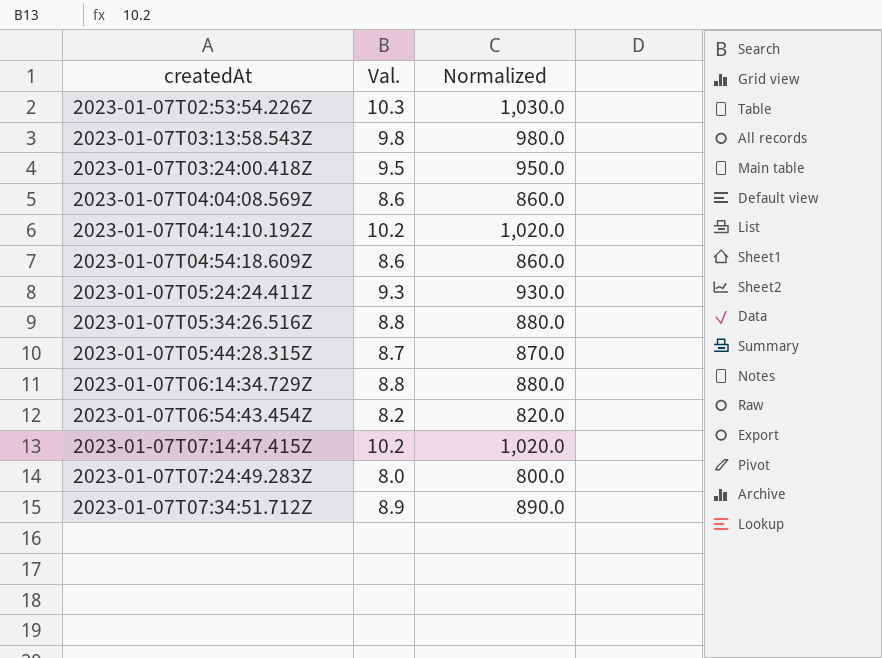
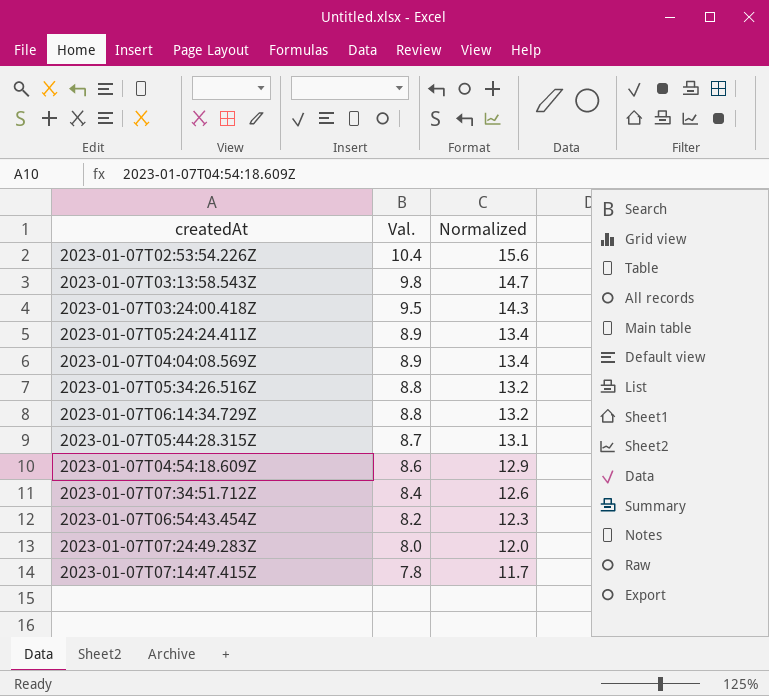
row order: createdAt ascending -> Val. descending
column Normalized | formula: [Val.] * 100 -> [Val.] * 1.5
row 2023-01-07T04:14:10.192Z: 10.2 | 1,020.0 -> none
2023-01-07T02:53:54.226Z | Val.: 10.3 -> 10.4
2023-01-07T05:24:24.411Z | Val.: 9.3 -> 8.9
2023-01-07T04:04:08.569Z | Val.: 8.6 -> 8.9
2023-01-07T07:34:51.712Z | Val.: 8.9 -> 8.4
2023-01-07T07:14:47.415Z | Val.: 10.2 -> 7.8

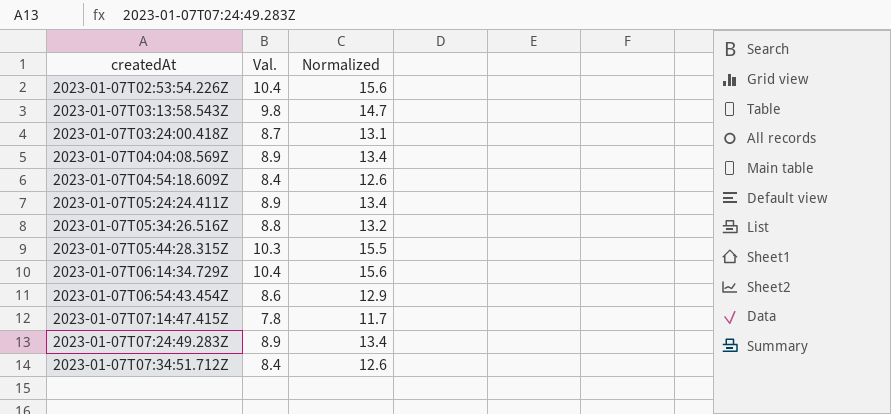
row order: Val. descending -> createdAt ascending
2023-01-07T03:24:00.418Z | Val.: 9.5 -> 8.7
2023-01-07T03:24:00.418Z | Normalized: 14.3 -> 13.1
2023-01-07T04:54:18.609Z | Val.: 8.6 -> 8.4
2023-01-07T04:54:18.609Z | Normalized: 12.9 -> 12.6
2023-01-07T05:44:28.315Z | Val.: 8.7 -> 10.3
2023-01-07T05:44:28.315Z | Normalized: 13.1 -> 15.5
2023-01-07T06:14:34.729Z | Val.: 8.8 -> 10.4
2023-01-07T06:14:34.729Z | Normalized: 13.2 -> 15.6
2023-01-07T06:54:43.454Z | Val.: 8.2 -> 8.6
2023-01-07T06:54:43.454Z | Normalized: 12.3 -> 12.9
2023-01-07T07:24:49.283Z | Val.: 8.0 -> 8.9
2023-01-07T07:24:49.283Z | Normalized: 12.0 -> 13.4

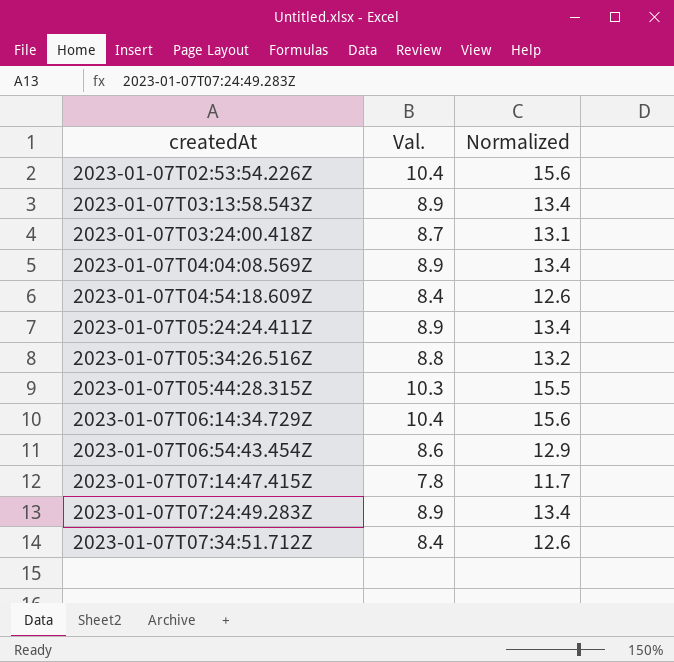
2023-01-07T03:13:58.543Z | Val.: 9.8 -> 8.9
2023-01-07T03:13:58.543Z | Normalized: 14.7 -> 13.4

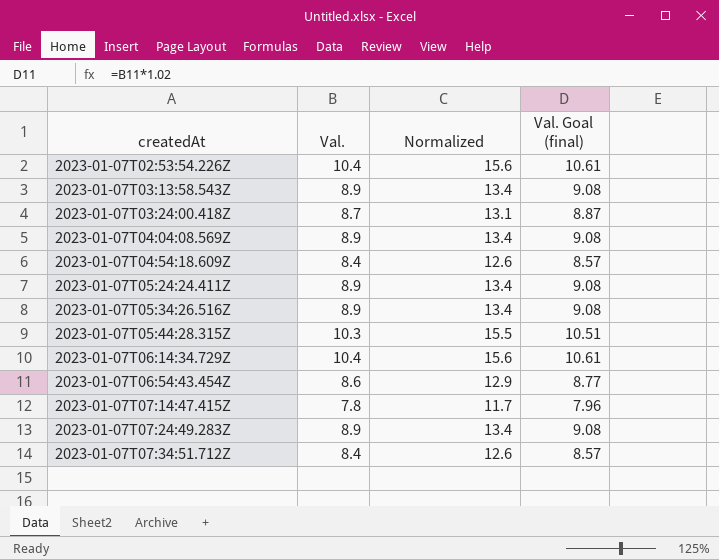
column Val. Goal (final) | formula: none -> [Val.] * 1.02
2023-01-07T05:34:26.516Z | Val.: 8.8 -> 8.9
2023-01-07T05:34:26.516Z | Normalized: 13.2 -> 13.4

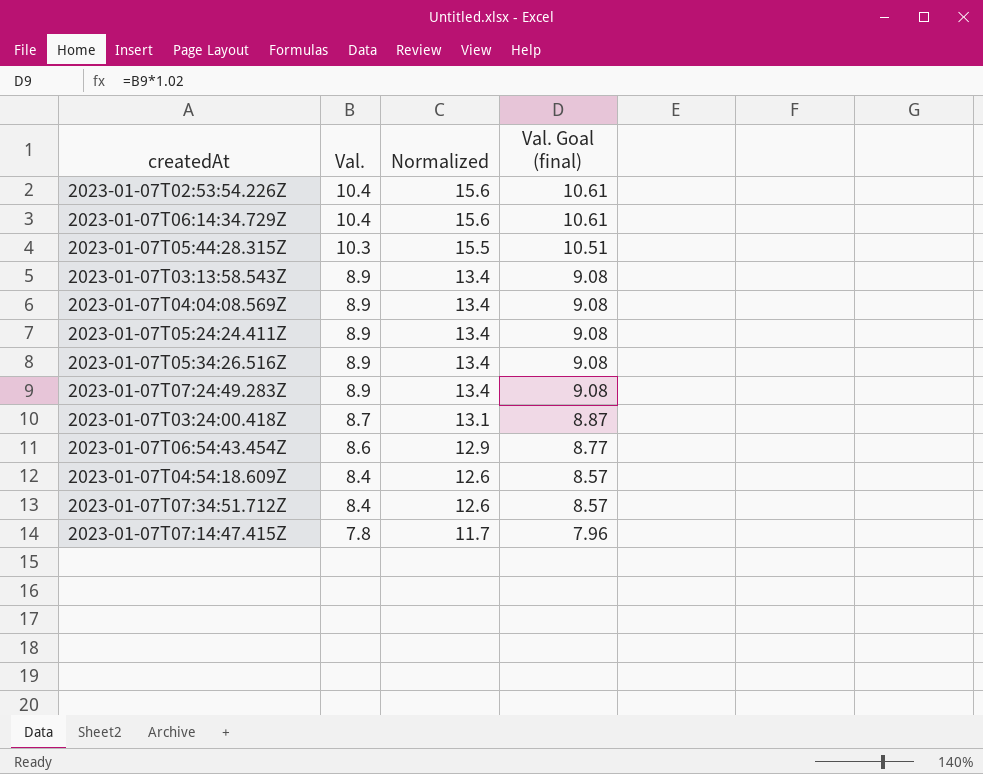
row order: createdAt ascending -> Val. descending

